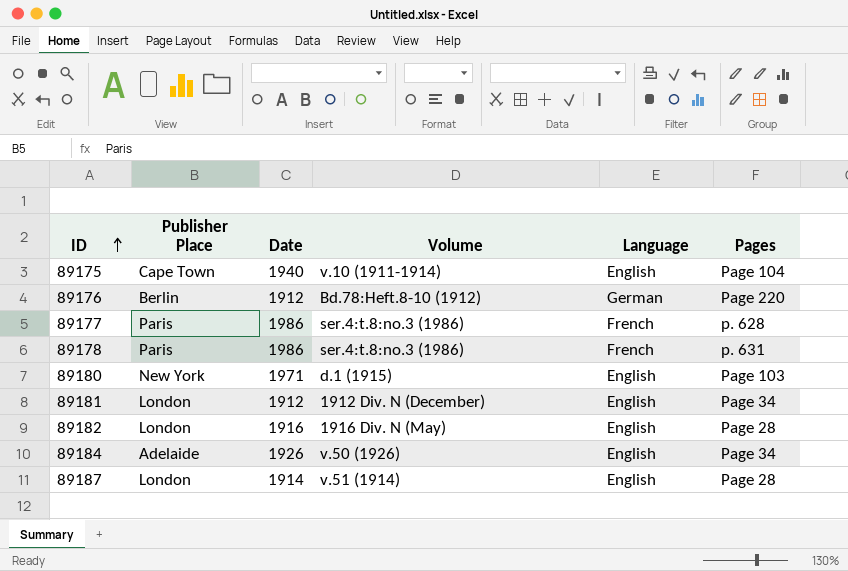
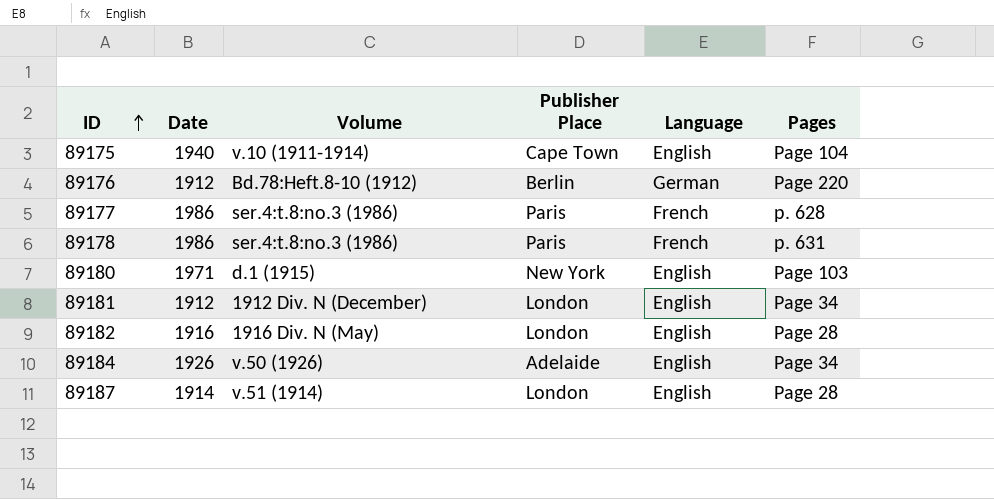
column Publisher Place | position: 2 -> 4

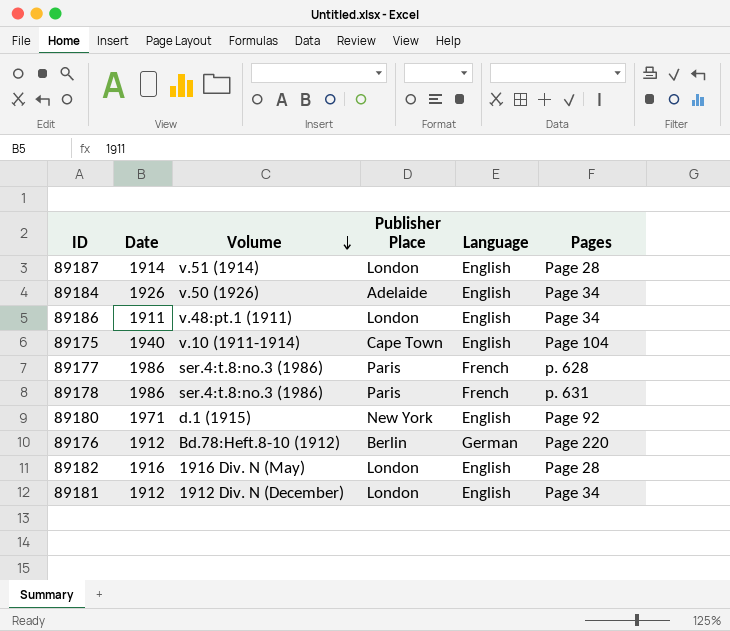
row order: ID ascending -> Volume descending
row 89186: none -> 1911 | v.48:pt.1 (1911) | London | English | Page 34
89180 | Pages: Page 103 -> Page 92

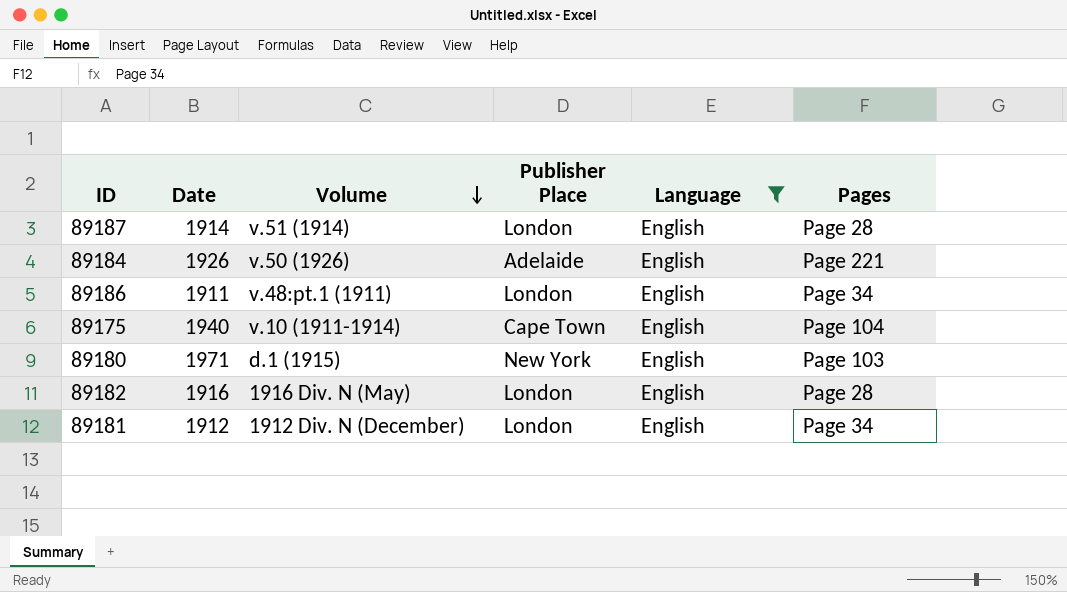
filter: none -> Language = English
89184 | Pages: Page 34 -> Page 221
89180 | Pages: Page 92 -> Page 103

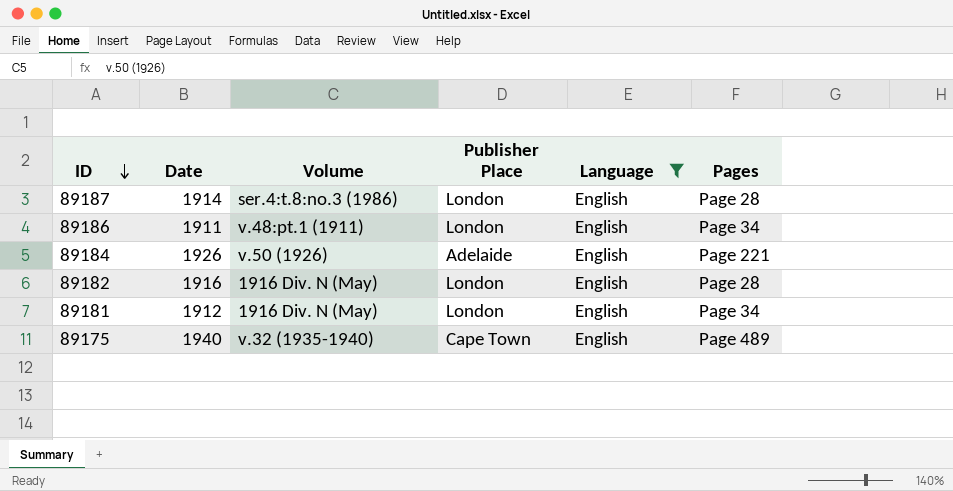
row order: Volume descending -> ID descending
row 89180: 1971 | d.1 (1915) | New York | English | Page 103 -> none
89187 | Volume: v.51 (1914) -> ser.4:t.8:no.3 (1986)
89181 | Volume: 1912 Div. N (December) -> 1916 Div. N (May)
89175 | Volume: v.10 (1911-1914) -> v.32 (1935-1940)
89175 | Pages: Page 104 -> Page 489

